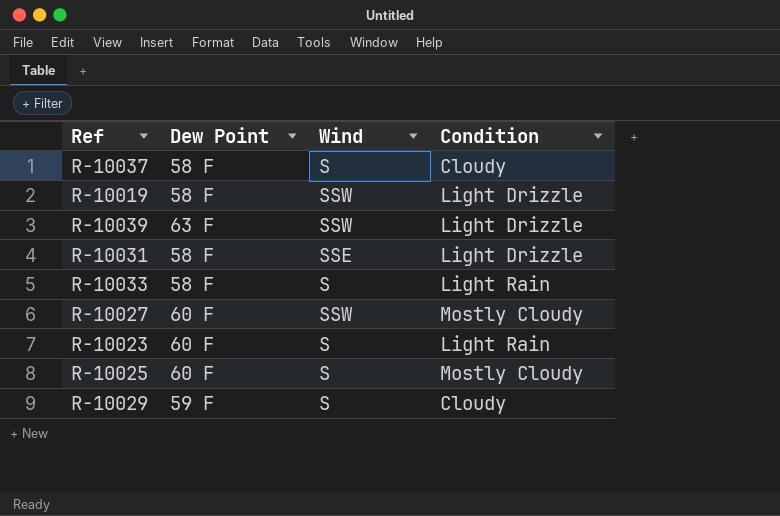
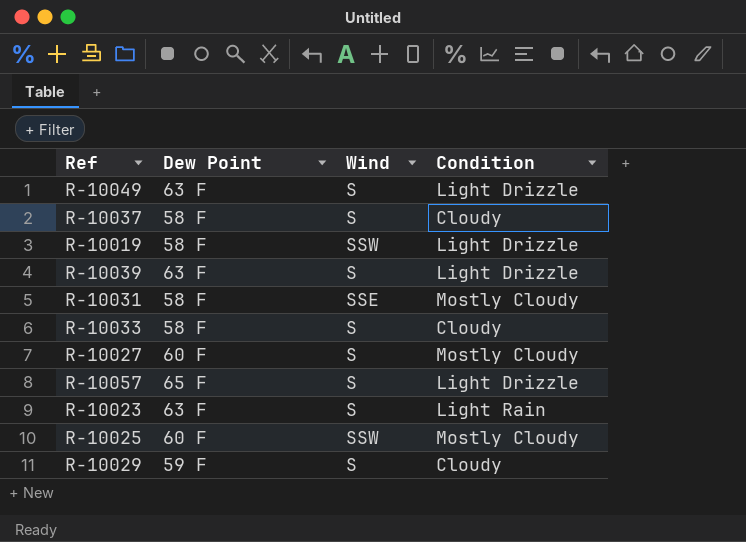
row R-10049: none -> 63 F | S | Light Drizzle
R-10039 | Wind: SSW -> S
R-10031 | Condition: Light Drizzle -> Mostly Cloudy
R-10033 | Condition: Light Rain -> Cloudy
R-10027 | Wind: SSW -> S
row R-10057: none -> 65 F | S | Light Drizzle
R-10023 | Dew Point: 60 F -> 63 F
R-10025 | Wind: S -> SSW

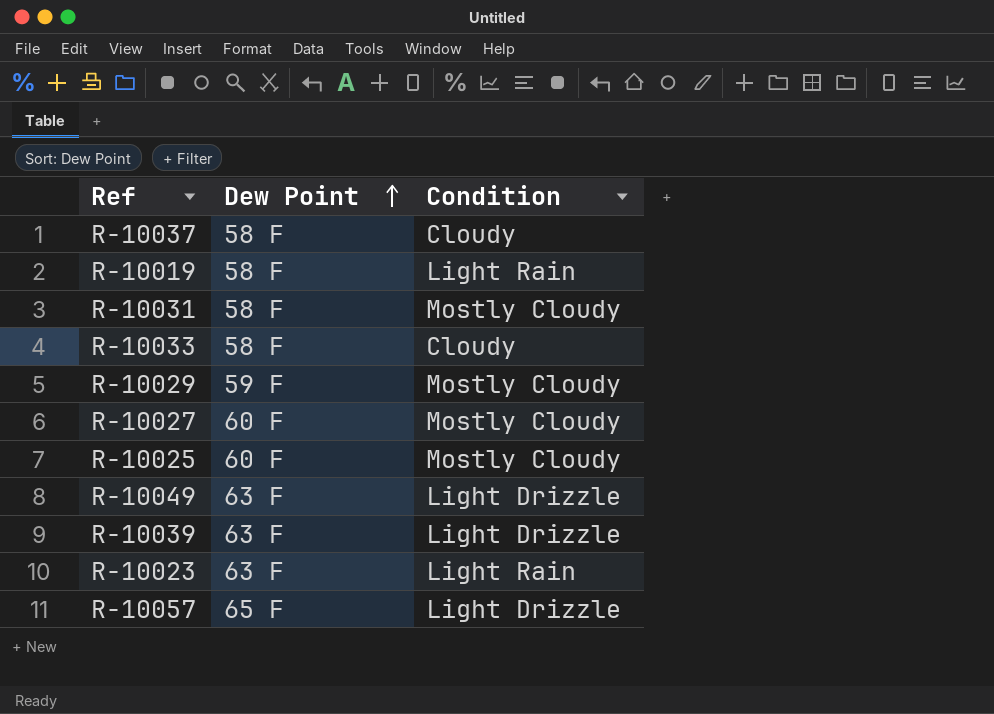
row order: none -> Dew Point ascending
column Wind | position: 3 -> none
R-10019 | Condition: Light Drizzle -> Light Rain
R-10029 | Condition: Cloudy -> Mostly Cloudy

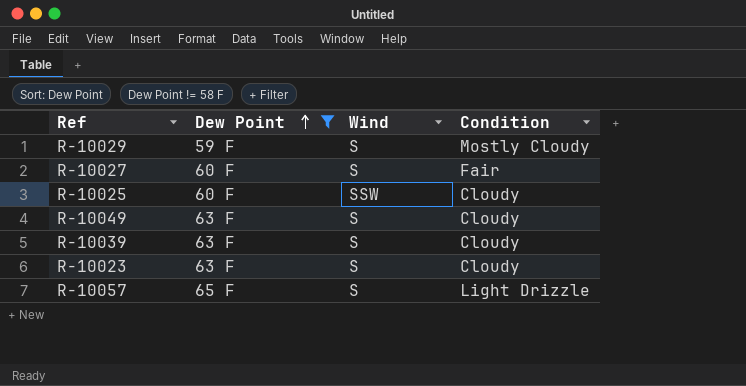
filter: none -> Dew Point != 58 F
column Wind | position: none -> 3
R-10027 | Condition: Mostly Cloudy -> Fair
R-10025 | Condition: Mostly Cloudy -> Cloudy
R-10049 | Condition: Light Drizzle -> Cloudy
R-10039 | Condition: Light Drizzle -> Cloudy
R-10023 | Condition: Light Rain -> Cloudy

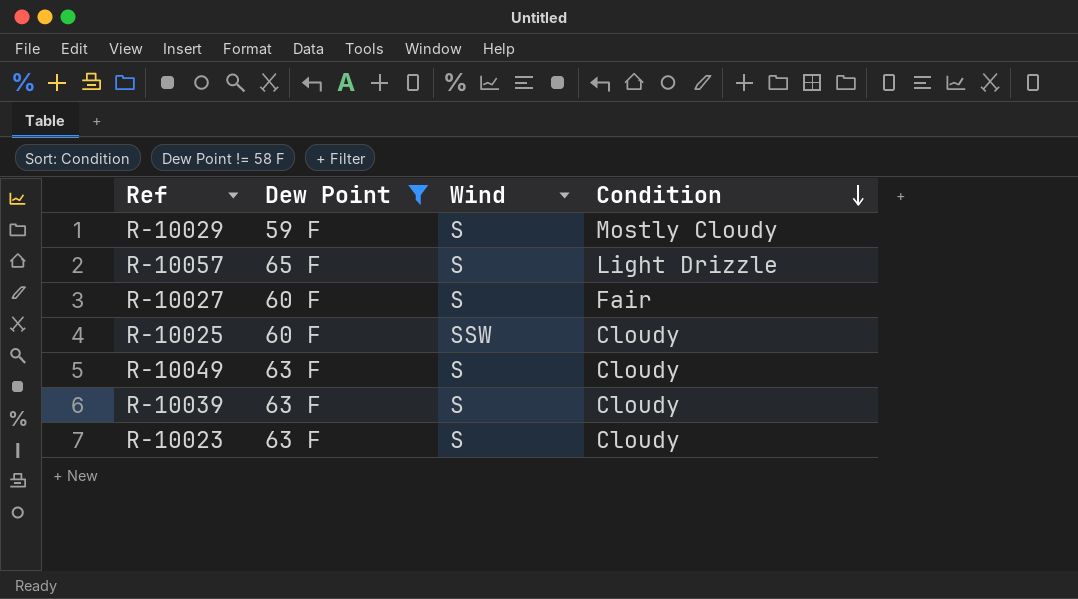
row order: Dew Point ascending -> Condition descending

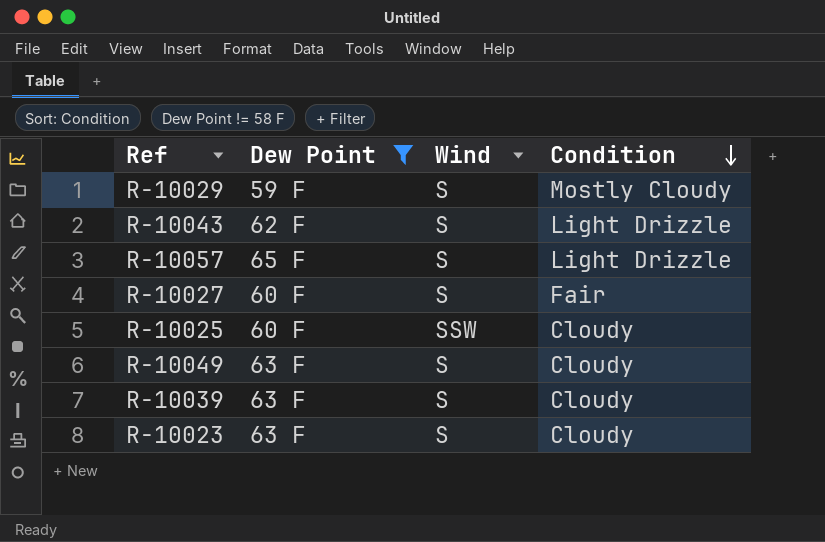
row R-10043: none -> 62 F | S | Light Drizzle

